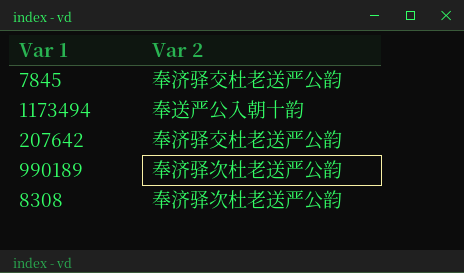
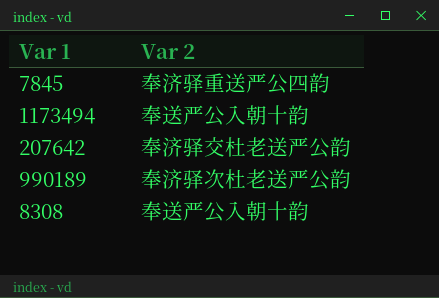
7845 | Var 2: 奉济驿交杜老送严公韵 -> 奉济驿重送严公四韵
8308 | Var 2: 奉济驿次杜老送严公韵 -> 奉送严公入朝十韵

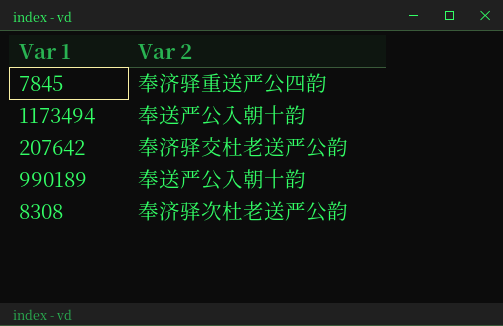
990189 | Var 2: 奉济驿次杜老送严公韵 -> 奉送严公入朝十韵
8308 | Var 2: 奉送严公入朝十韵 -> 奉济驿次杜老送严公韵

